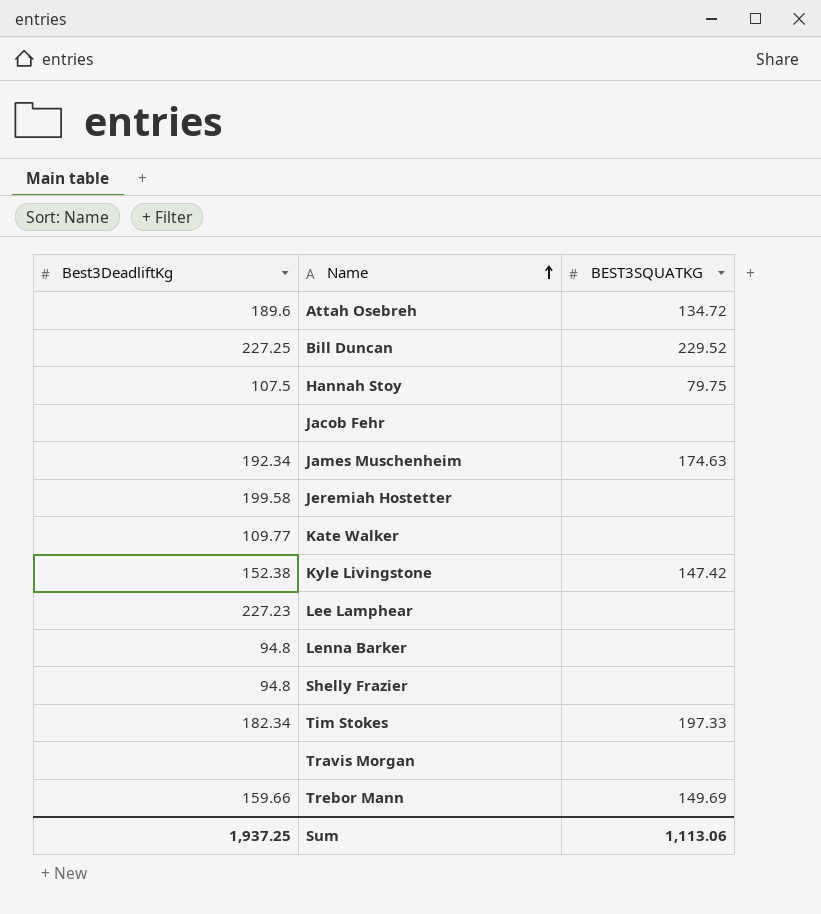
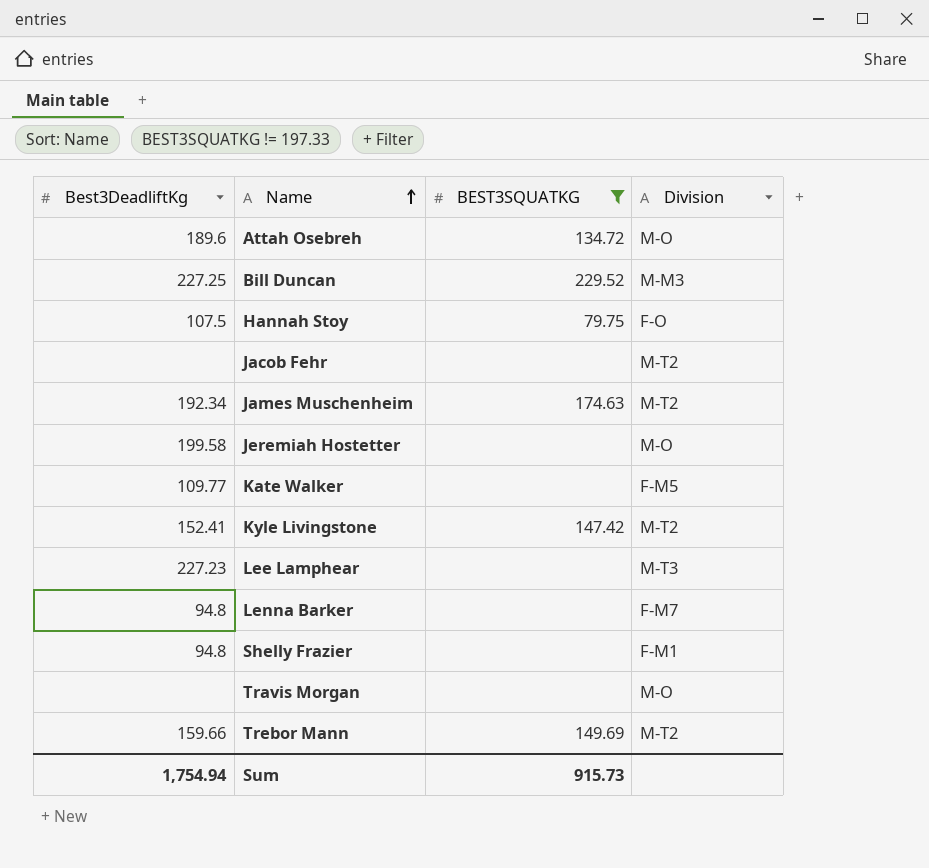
filter: none -> BEST3SQUATKG != 197.33
column Division | position: none -> 4
Kyle Livingstone | Best3DeadliftKg: 152.38 -> 152.41
Sum | Best3DeadliftKg: 1,937.25 -> 1,754.94
Sum | BEST3SQUATKG: 1,113.06 -> 915.73

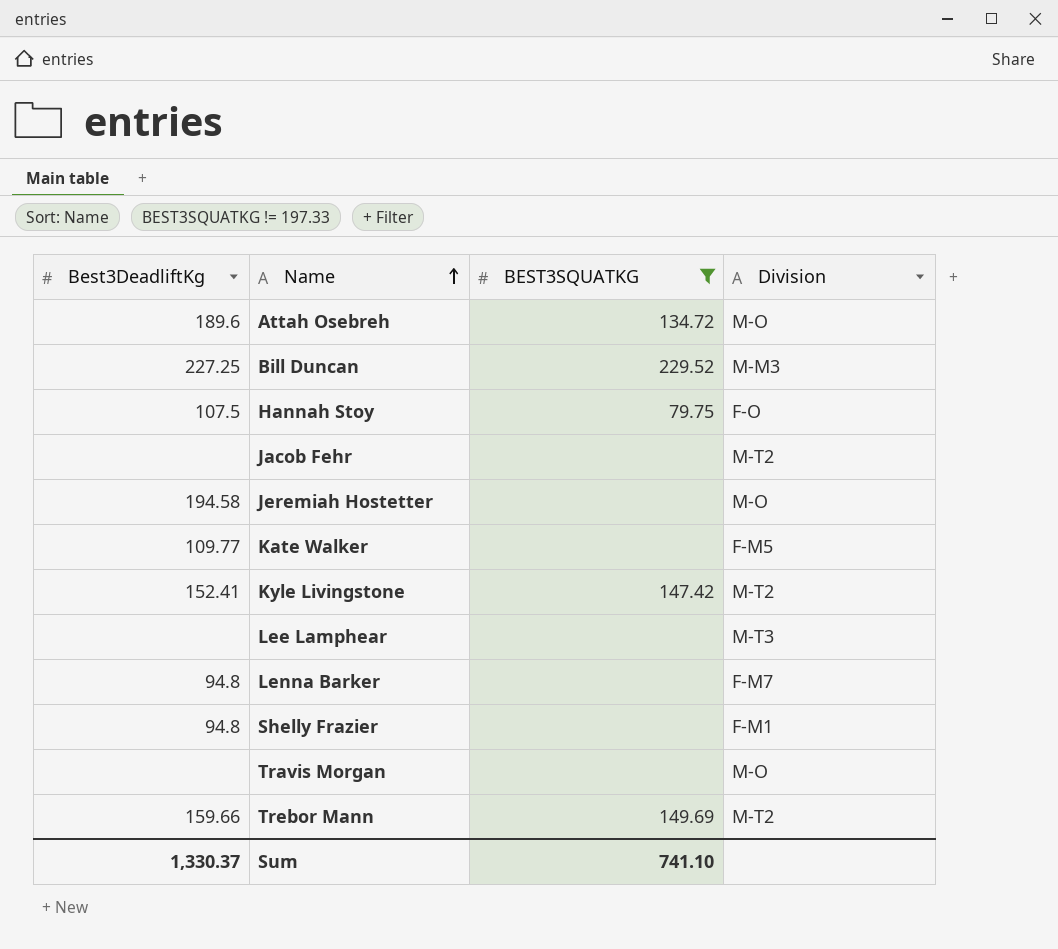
row James Muschenheim: 192.34 | 174.63 | M-T2 -> none
Jeremiah Hostetter | Best3DeadliftKg: 199.58 -> 194.58
Lee Lamphear | Best3DeadliftKg: 227.23 -> none
Sum | Best3DeadliftKg: 1,754.94 -> 1,330.37
Sum | BEST3SQUATKG: 915.73 -> 741.10

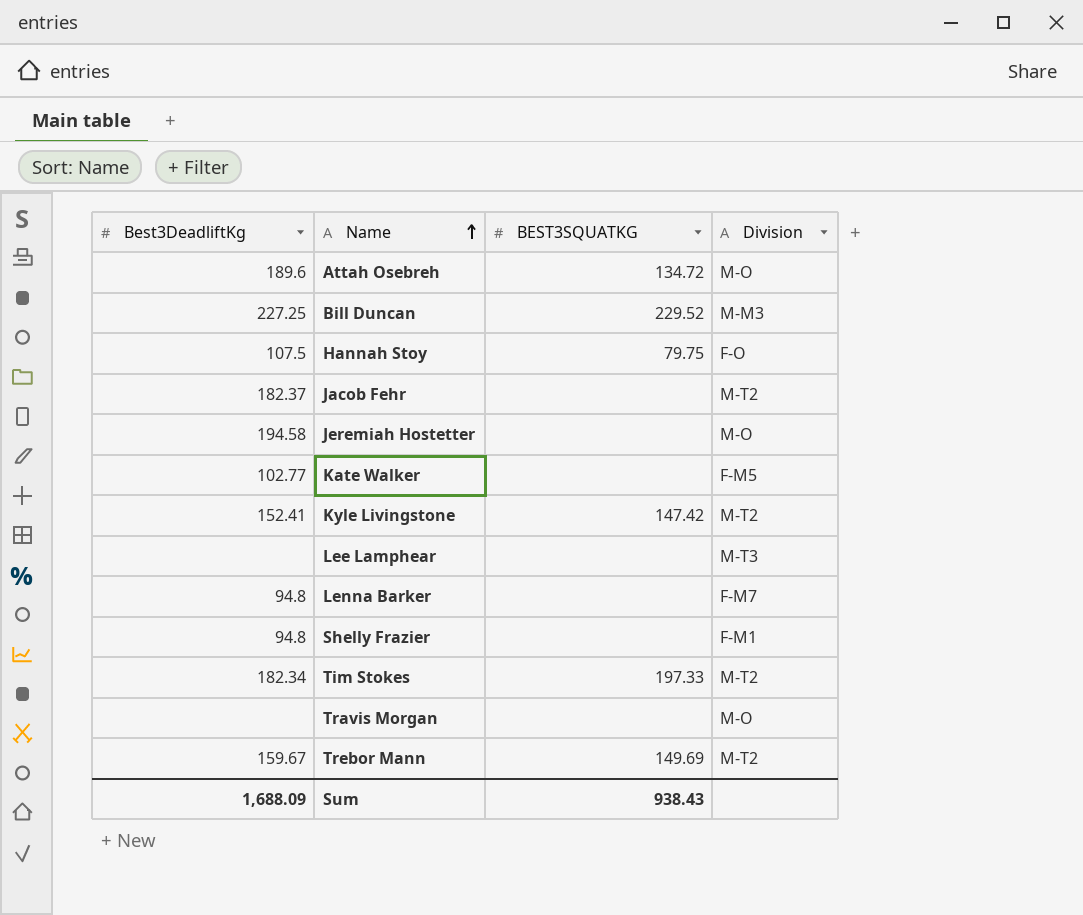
filter: BEST3SQUATKG != 197.33 -> none
Jacob Fehr | Best3DeadliftKg: none -> 182.37
Kate Walker | Best3DeadliftKg: 109.77 -> 102.77
Trebor Mann | Best3DeadliftKg: 159.66 -> 159.67
Sum | Best3DeadliftKg: 1,330.37 -> 1,688.09
Sum | BEST3SQUATKG: 741.10 -> 938.43

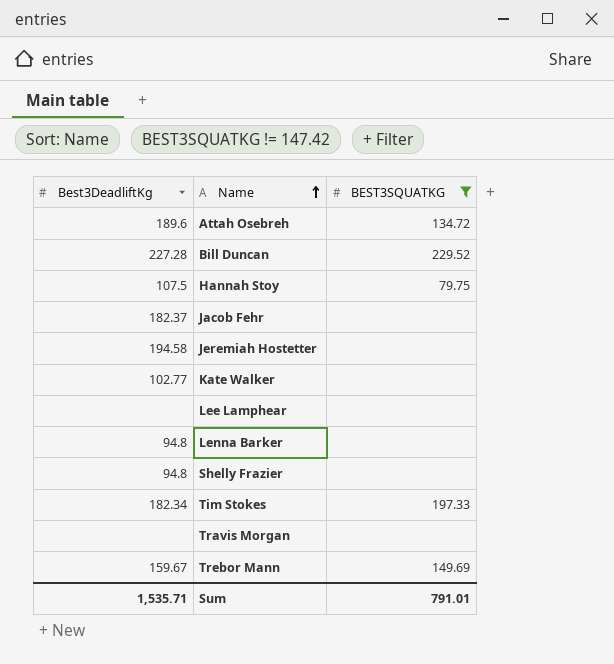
filter: none -> BEST3SQUATKG != 147.42
column Division | position: 4 -> none
Bill Duncan | Best3DeadliftKg: 227.25 -> 227.28
Sum | Best3DeadliftKg: 1,688.09 -> 1,535.71
Sum | BEST3SQUATKG: 938.43 -> 791.01

